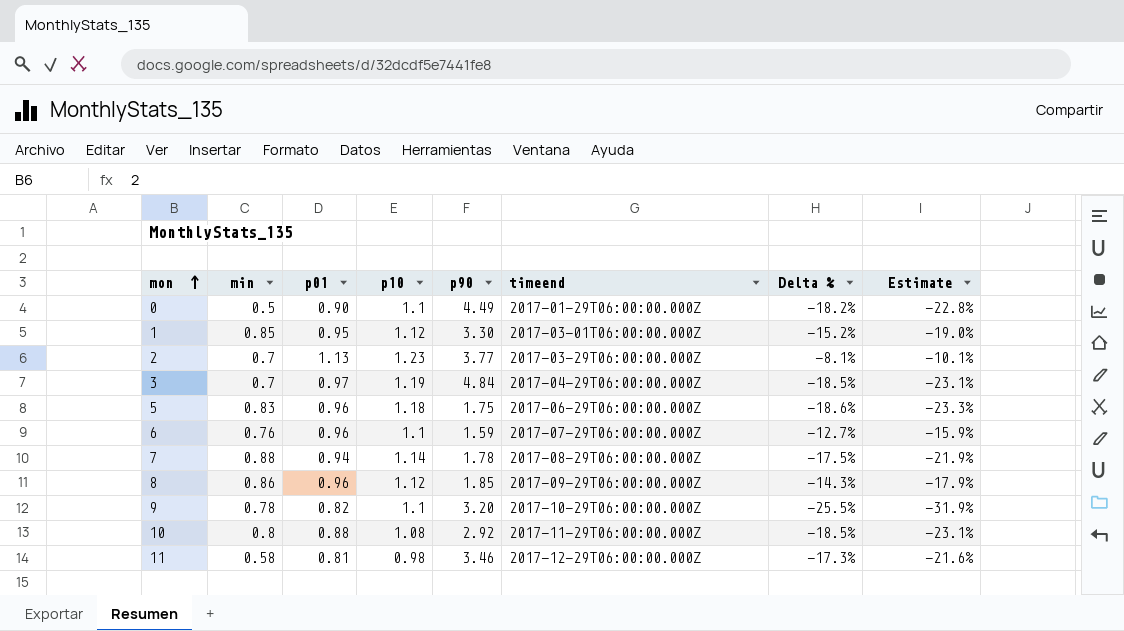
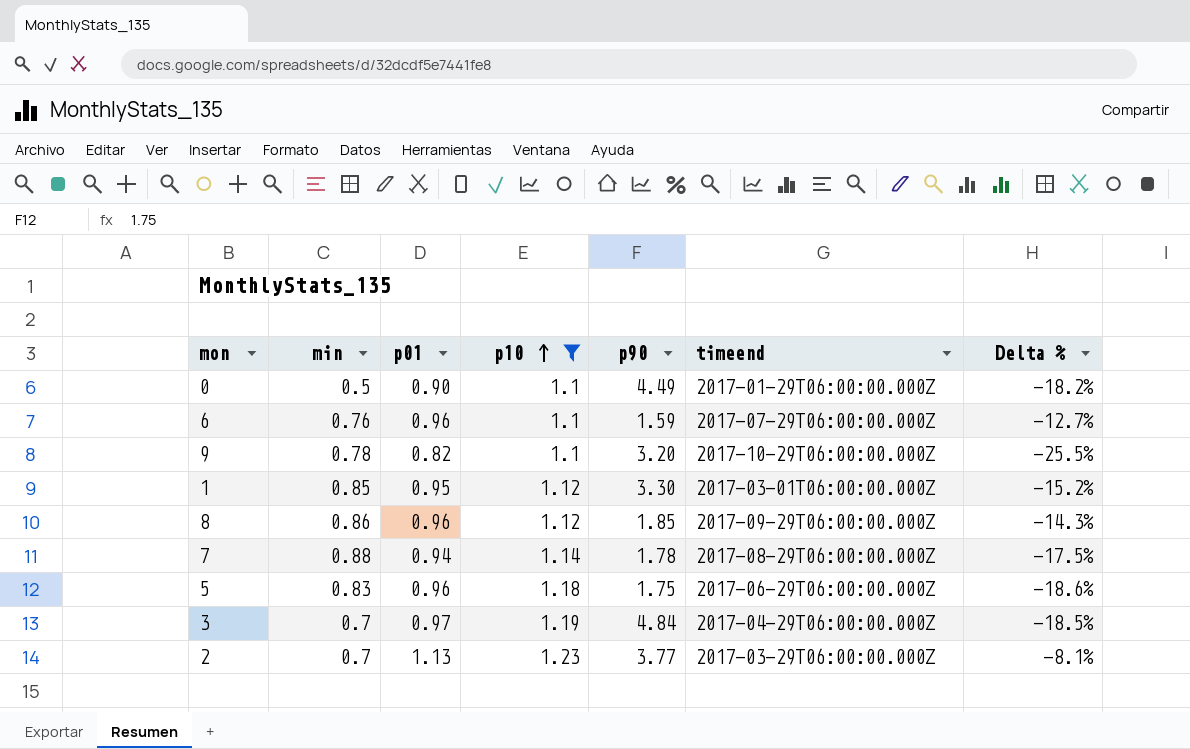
filter: none -> p10 >= 1.1
row order: mon ascending -> p10 ascending
column Estimate | formula: [Delta %] * 1.25 -> none

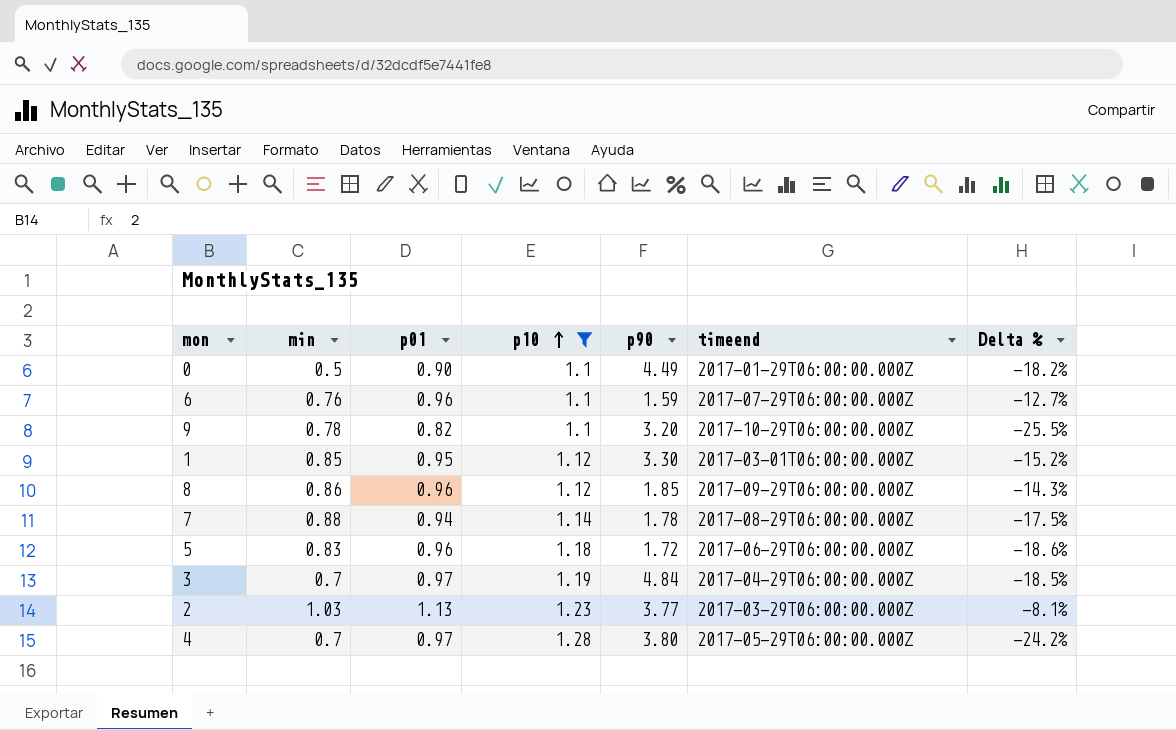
5 | p90: 1.75 -> 1.72
2 | min: 0.7 -> 1.03
row 4: none -> 0.7 | 0.97 | 1.28 | 3.80 | 2017-05-29T06:00:00.000Z | -24.2%

